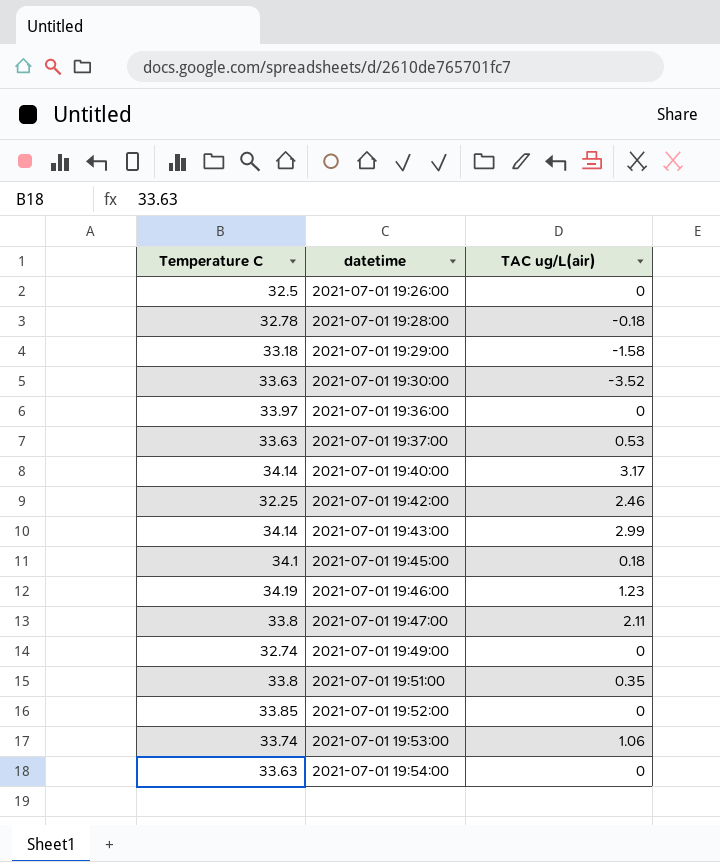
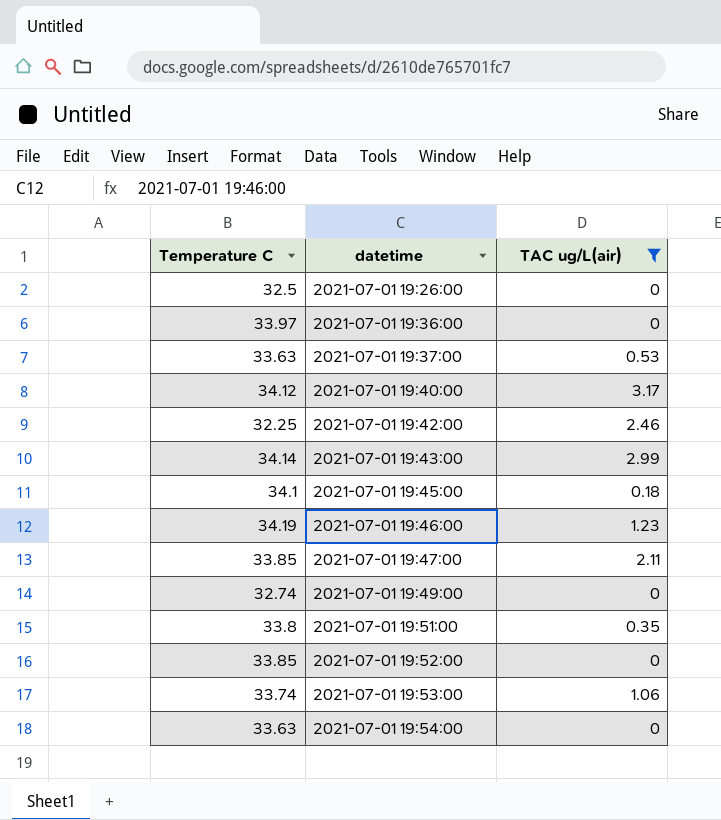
filter: none -> TAC ug/L(air) >= 0
2021-07-01 19:40:00 | Temperature C: 34.14 -> 34.12
2021-07-01 19:47:00 | Temperature C: 33.8 -> 33.85

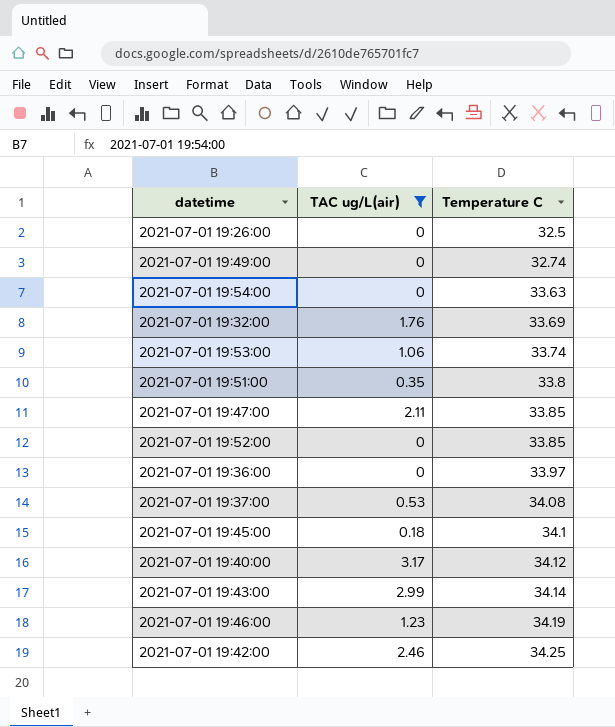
row order: datetime ascending -> Temperature C ascending
column Temperature C | position: 1 -> 3
row 2021-07-01 19:32:00: none -> 1.76 | 33.69
2021-07-01 19:37:00 | Temperature C: 33.63 -> 34.08
2021-07-01 19:42:00 | Temperature C: 32.25 -> 34.25

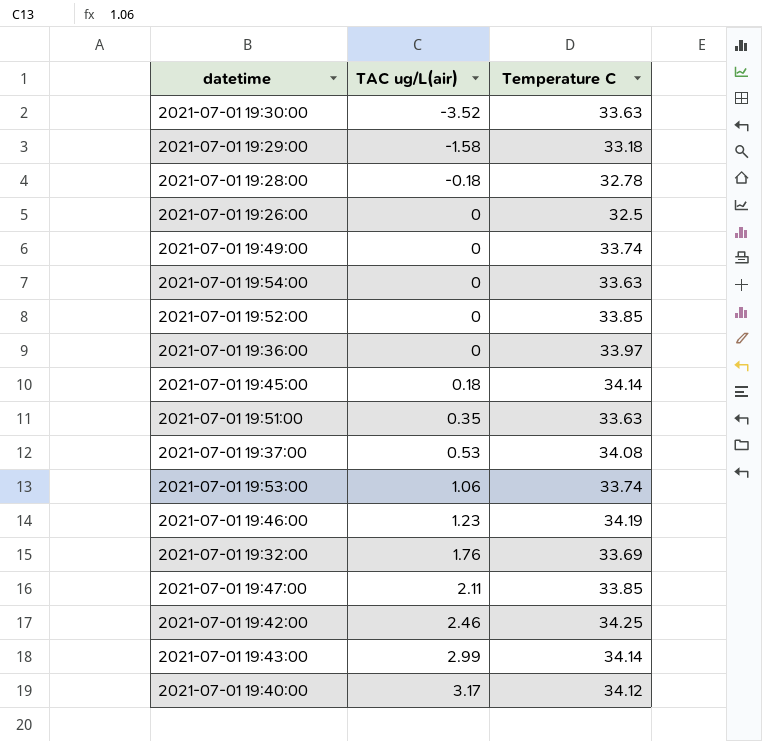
filter: TAC ug/L(air) >= 0 -> none
row order: Temperature C ascending -> TAC ug/L(air) ascending
2021-07-01 19:49:00 | Temperature C: 32.74 -> 33.74
2021-07-01 19:45:00 | Temperature C: 34.1 -> 34.14
2021-07-01 19:51:00 | Temperature C: 33.8 -> 33.63

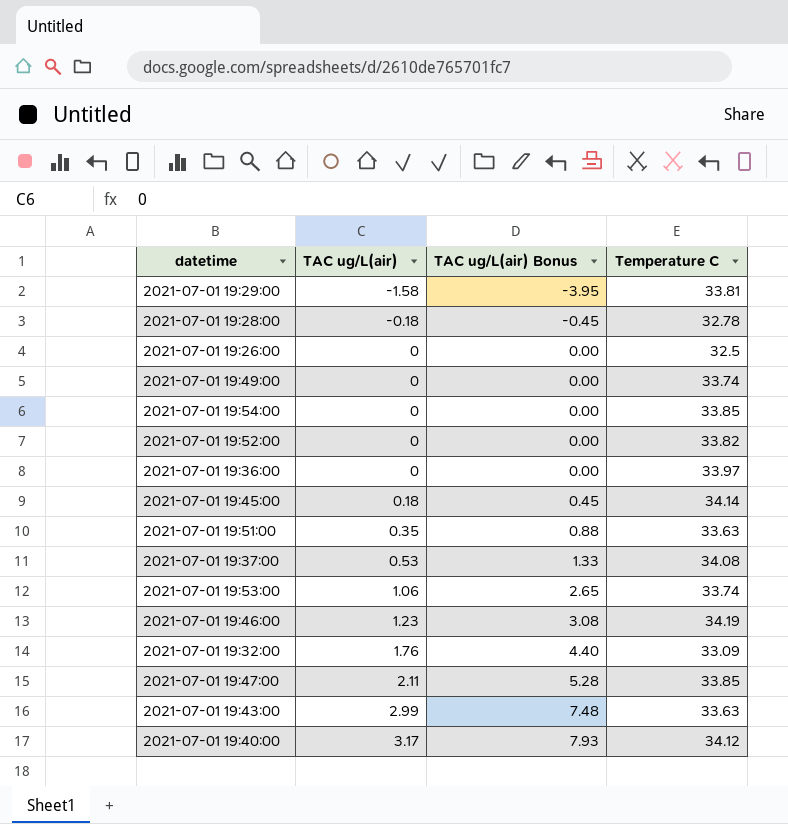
column TAC ug/L(air) Bonus | formula: none -> [TAC ug/L(air)] * 2.5
row 2021-07-01 19:30:00: -3.52 | 33.63 -> none
row 2021-07-01 19:42:00: 2.46 | 34.25 -> none
2021-07-01 19:29:00 | Temperature C: 33.18 -> 33.81
2021-07-01 19:54:00 | Temperature C: 33.63 -> 33.85
2021-07-01 19:52:00 | Temperature C: 33.85 -> 33.82
2021-07-01 19:32:00 | Temperature C: 33.69 -> 33.09
2021-07-01 19:43:00 | Temperature C: 34.14 -> 33.63

